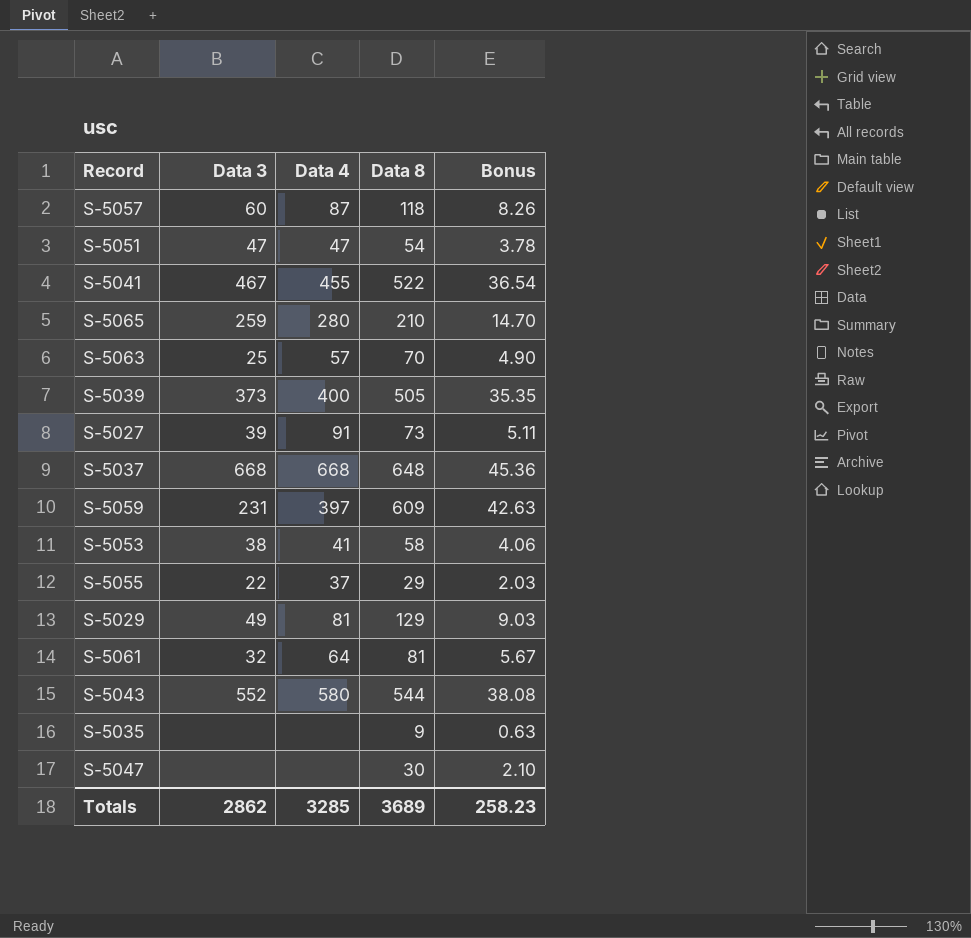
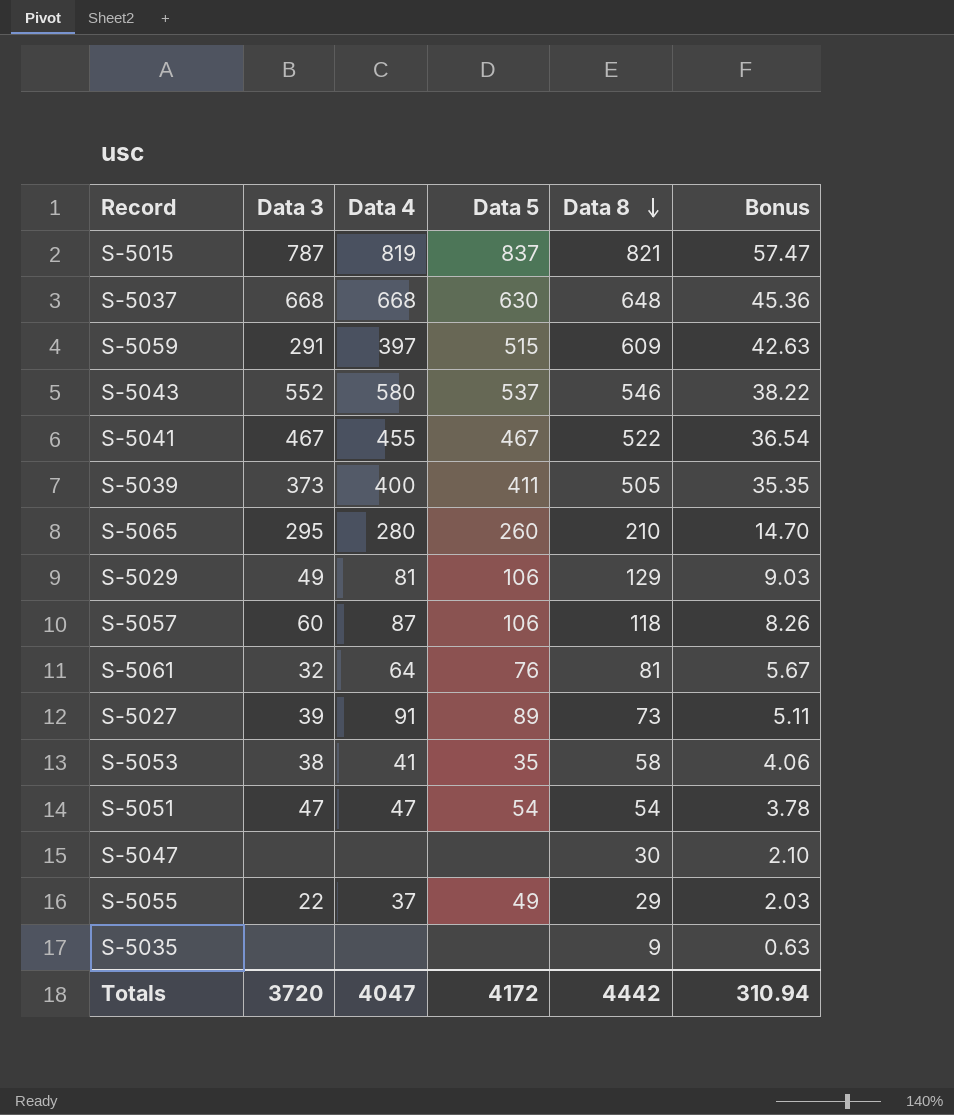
row order: none -> Data 8 descending
column Data 5 | position: none -> 4
row S-5063: 25 | 57 | 70 | 4.90 -> none
row S-5015: none -> 787 | 819 | 837 | 821 | 57.47
S-5059 | Data 3: 231 -> 291
S-5043 | Data 8: 544 -> 546
S-5043 | Bonus: 38.08 -> 38.22
S-5065 | Data 3: 259 -> 295
Totals | Data 3: 2862 -> 3720
Totals | Data 4: 3285 -> 4047
Totals | Data 8: 3689 -> 4442
Totals | Bonus: 258.23 -> 310.94

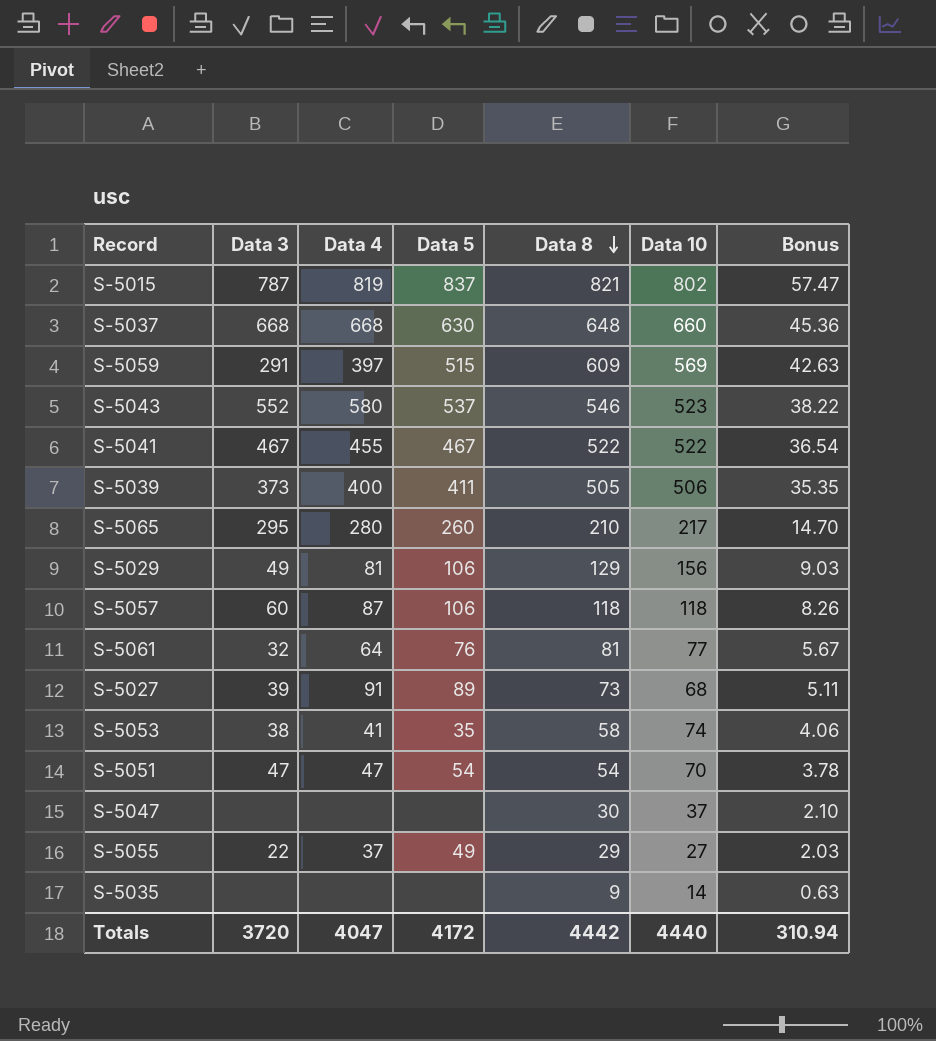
column Data 10 | position: none -> 6

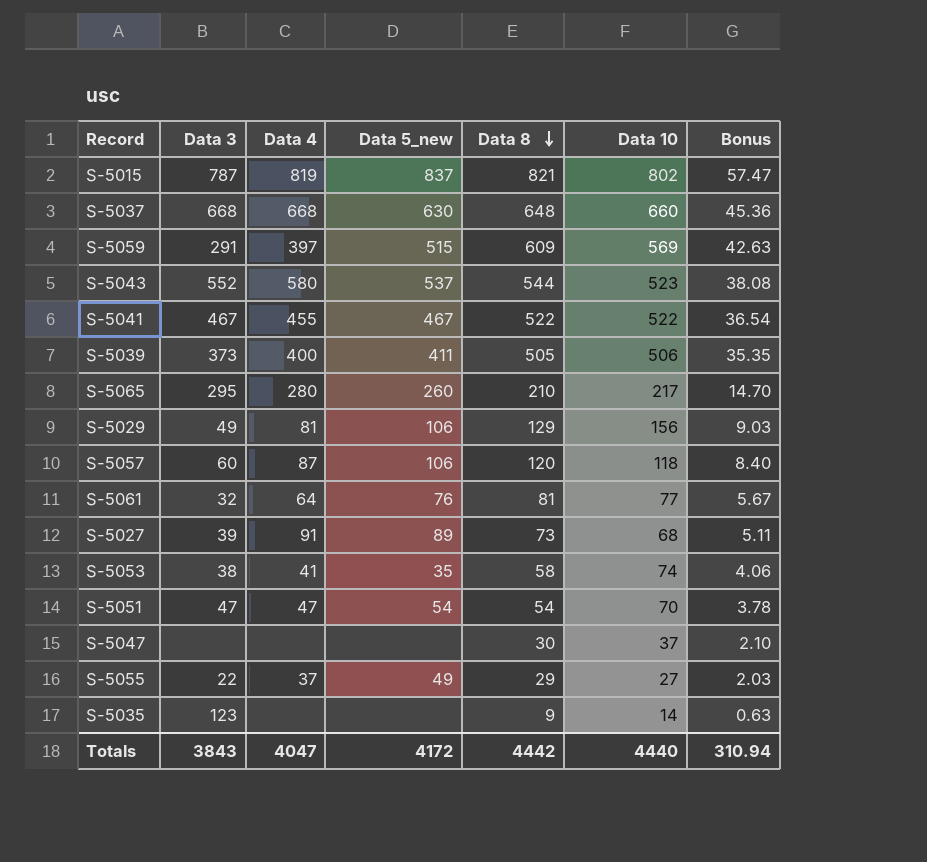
column name: Data 5 -> Data 5_new
S-5043 | Data 8: 546 -> 544
S-5043 | Bonus: 38.22 -> 38.08
S-5057 | Data 8: 118 -> 120
S-5057 | Bonus: 8.26 -> 8.40
S-5035 | Data 3: none -> 123
Totals | Data 3: 3720 -> 3843

